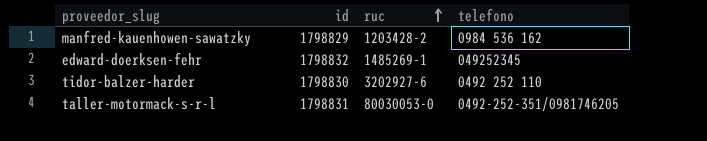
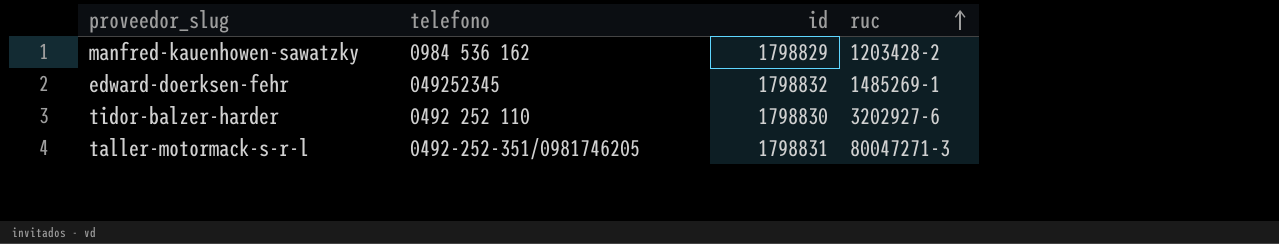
column telefono | position: 4 -> 2
taller-motormack-s-r-l | ruc: 80030053-0 -> 80047271-3

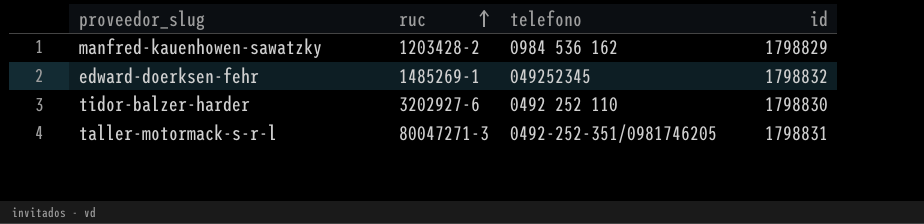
column ruc | position: 4 -> 2

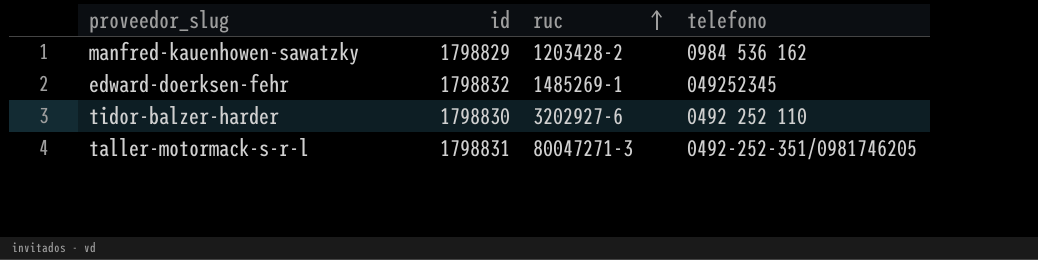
column id | position: 4 -> 2

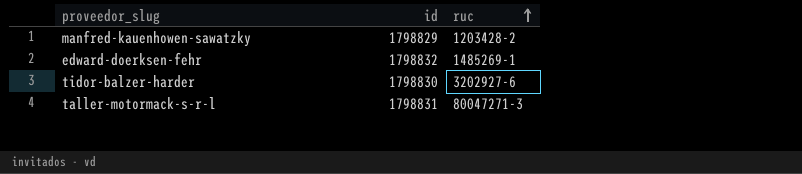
column telefono | position: 4 -> none

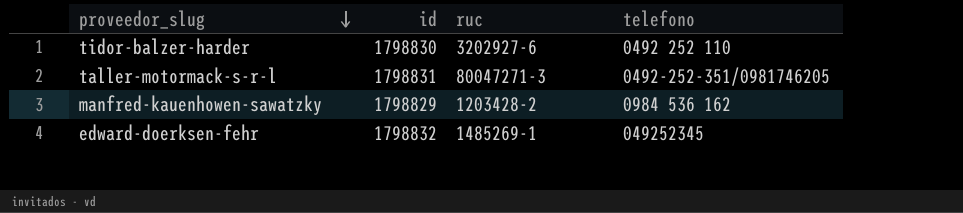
row order: ruc ascending -> proveedor_slug descending
column telefono | position: none -> 4

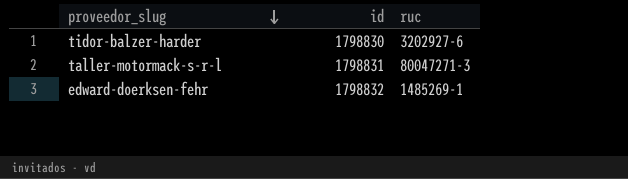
column telefono | position: 4 -> none
row manfred-kauenhowen-sawatzky: 1798829 | 1203428-2 | 0984 536 162 -> none

